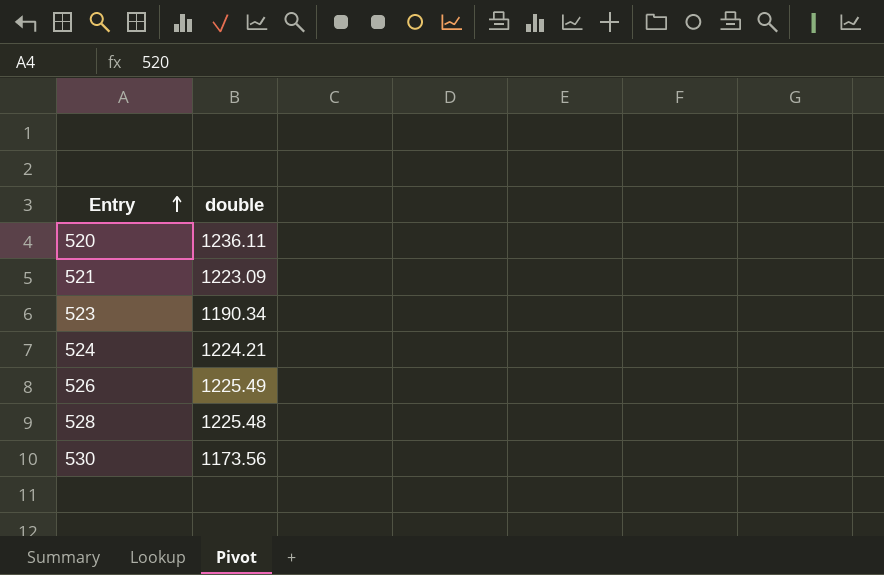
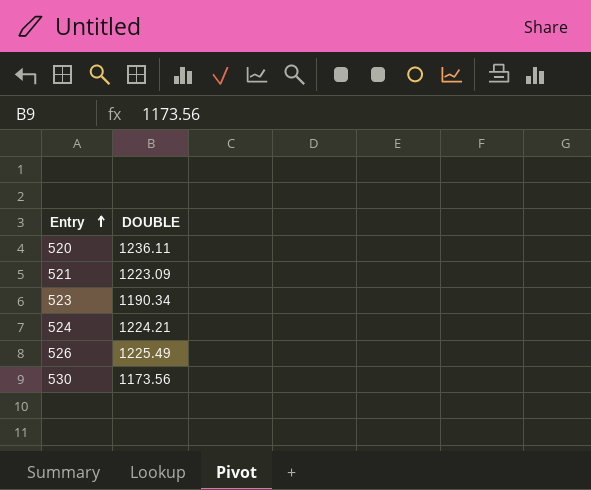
column name: double -> DOUBLE
row 528: 1225.48 -> none

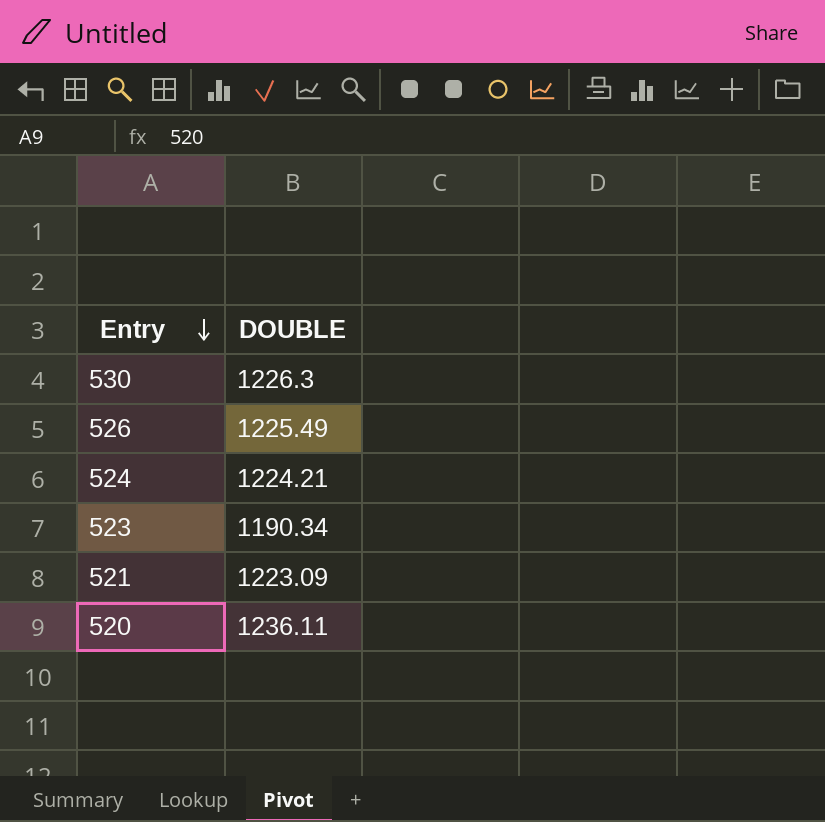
row order: Entry ascending -> Entry descending
530 | DOUBLE: 1173.56 -> 1226.3

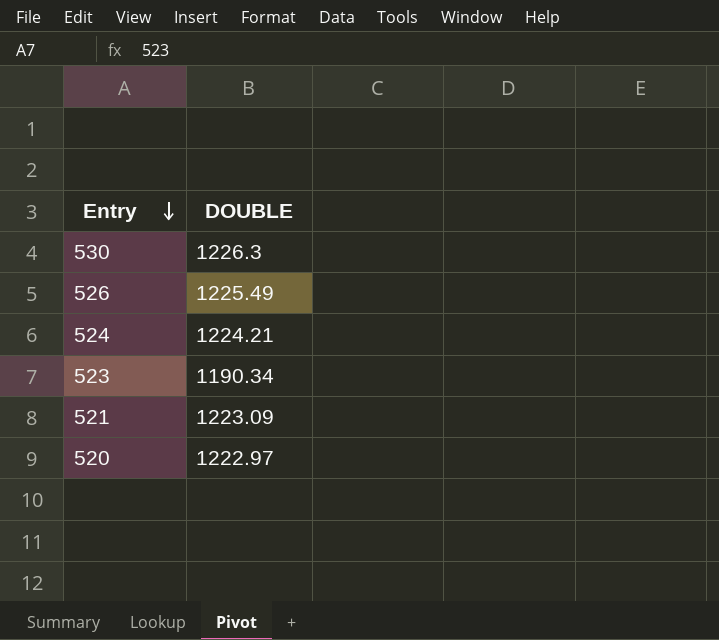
520 | DOUBLE: 1236.11 -> 1222.97

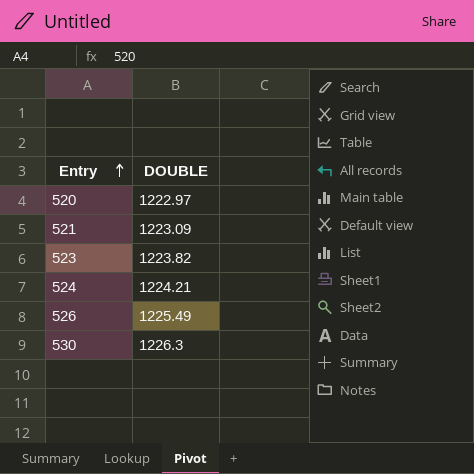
row order: Entry descending -> Entry ascending
523 | DOUBLE: 1190.34 -> 1223.82

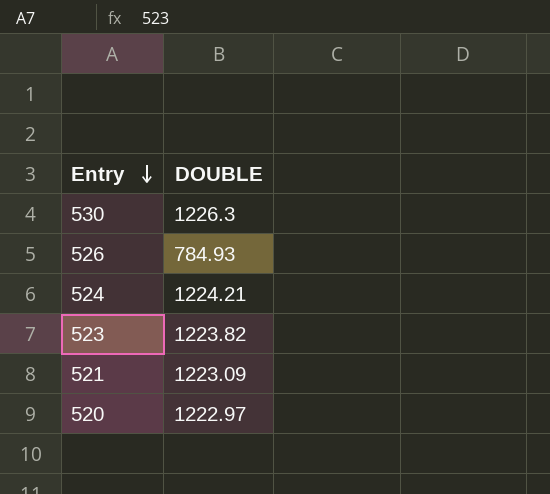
row order: Entry ascending -> Entry descending
526 | DOUBLE: 1225.49 -> 784.93

